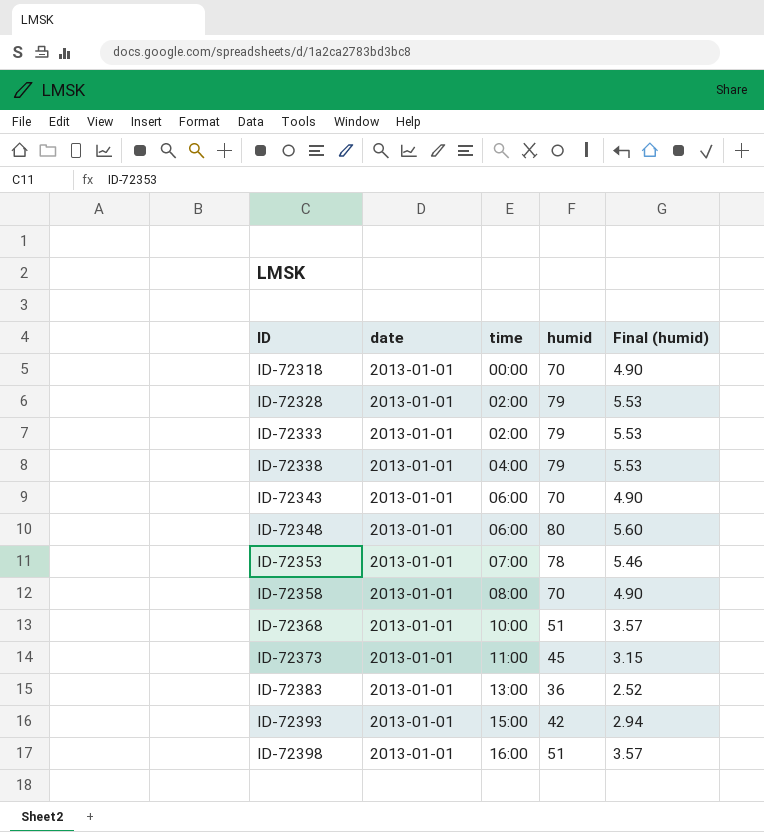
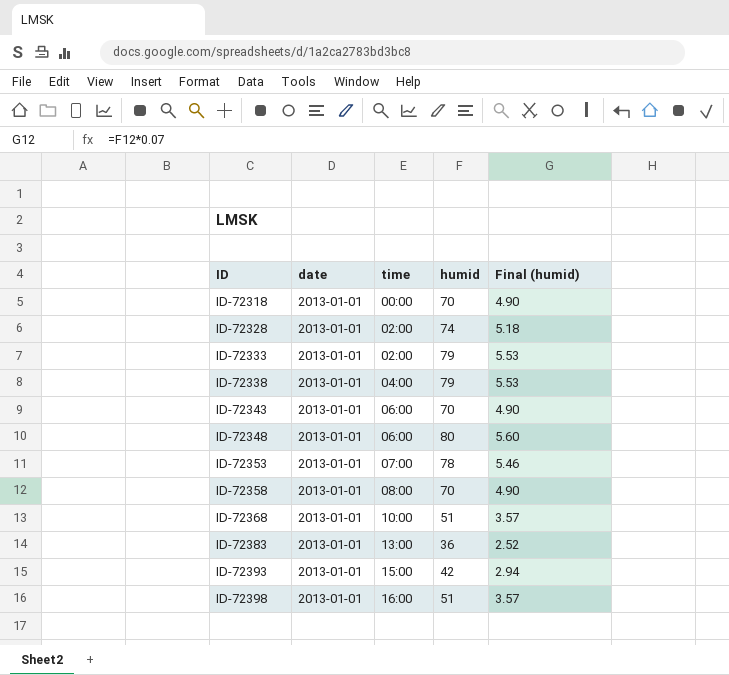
row ID-72373: 2013-01-01 | 11:00 | 45 | 3.15 -> none
ID-72328 | humid: 79 -> 74
ID-72328 | Final (humid): 5.53 -> 5.18

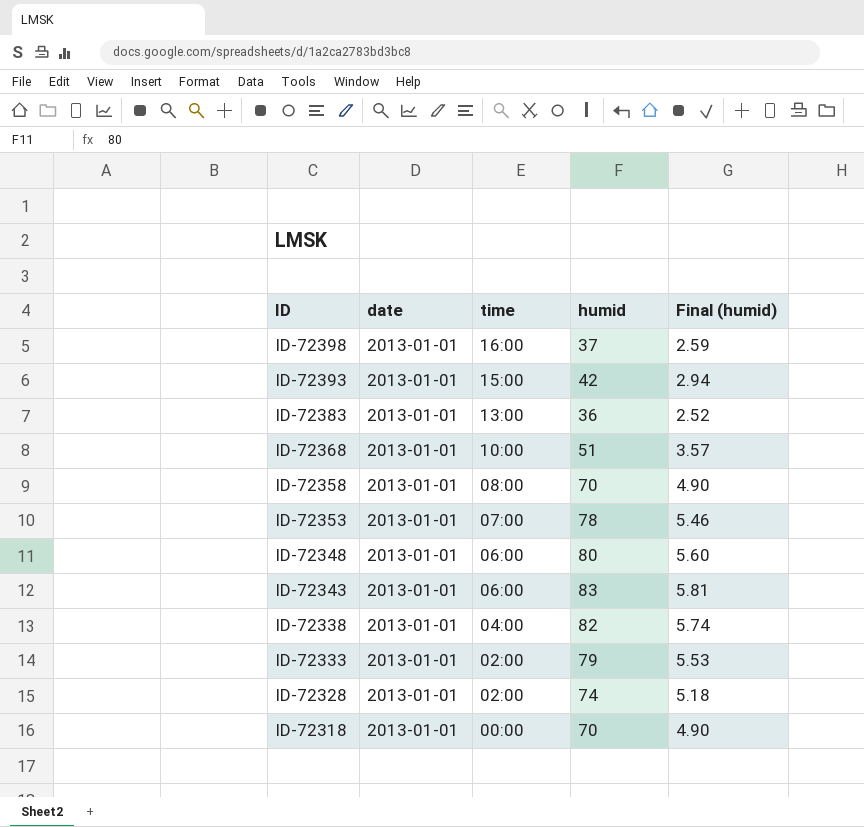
row order: ID ascending -> ID descending
ID-72398 | humid: 51 -> 37
ID-72398 | Final (humid): 3.57 -> 2.59
ID-72343 | humid: 70 -> 83
ID-72343 | Final (humid): 4.90 -> 5.81
ID-72338 | humid: 79 -> 82
ID-72338 | Final (humid): 5.53 -> 5.74

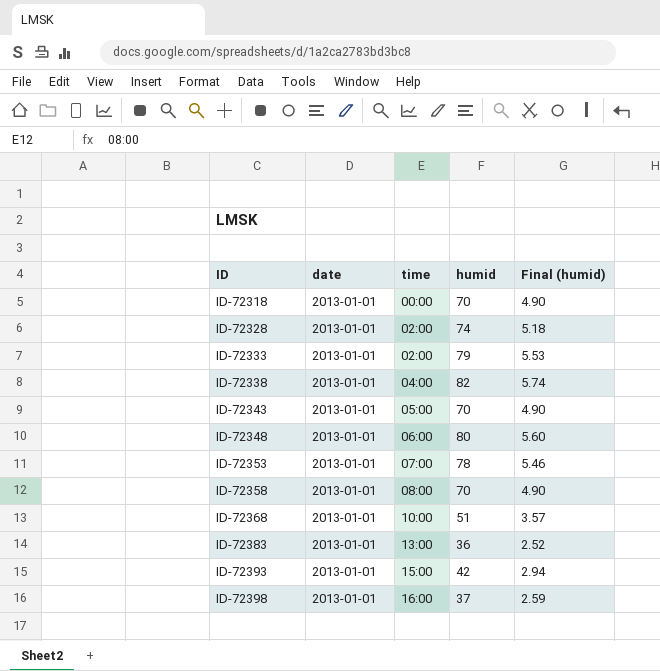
row order: ID descending -> ID ascending
ID-72343 | time: 06:00 -> 05:00
ID-72343 | humid: 83 -> 70
ID-72343 | Final (humid): 5.81 -> 4.90

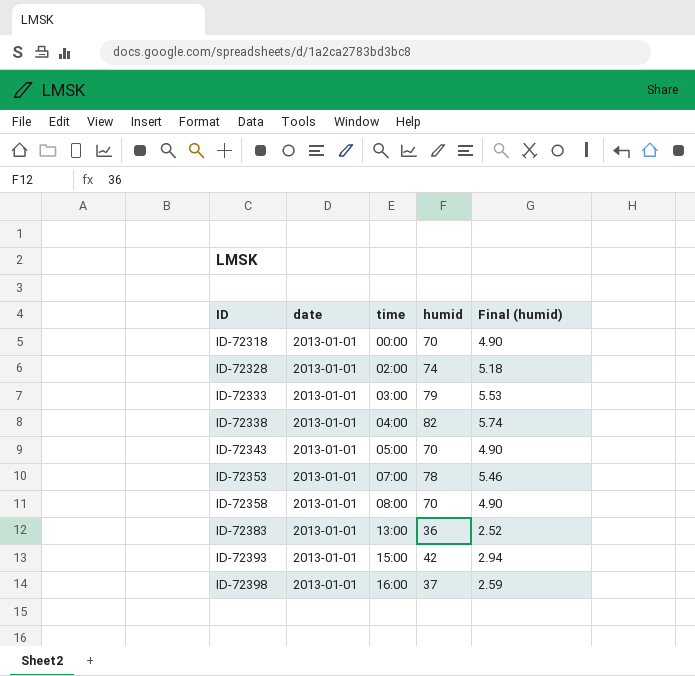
row ID-72348: 2013-01-01 | 06:00 | 80 | 5.60 -> none
row ID-72368: 2013-01-01 | 10:00 | 51 | 3.57 -> none
ID-72333 | time: 02:00 -> 03:00

